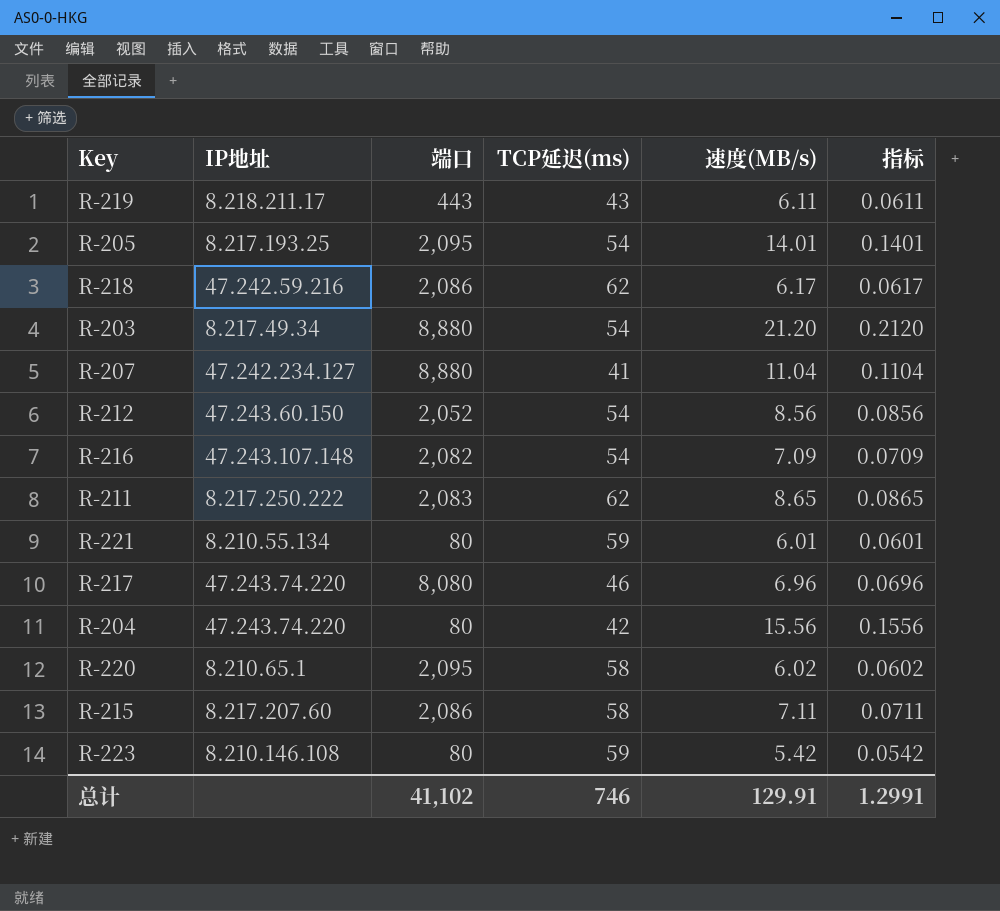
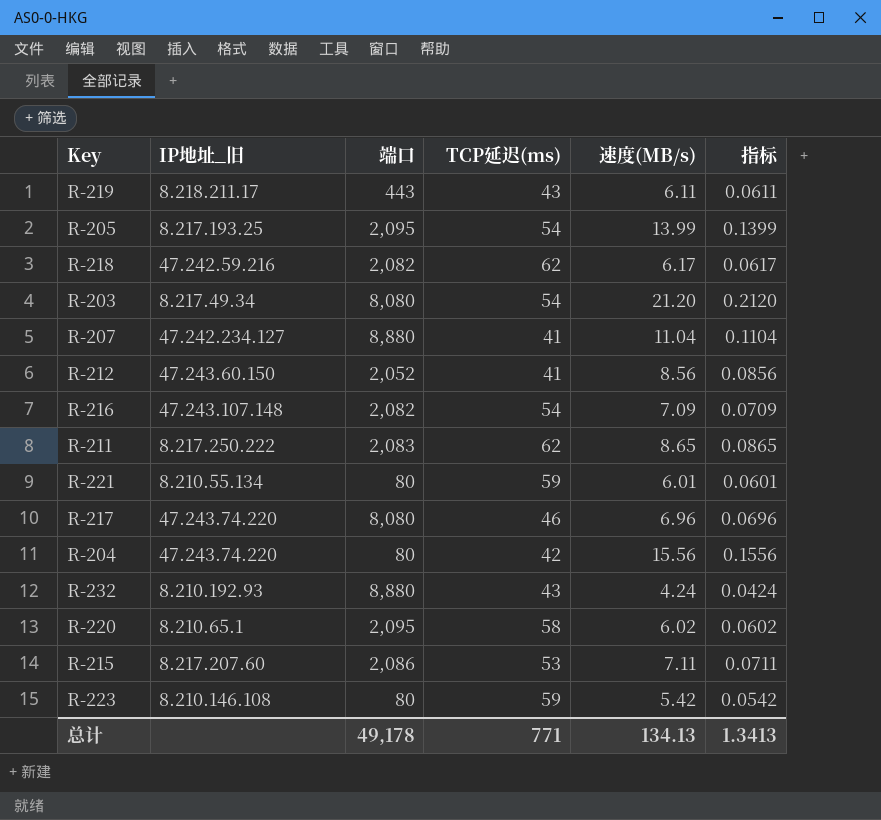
column name: IP地址 -> IP地址_旧
R-205 | 速度(MB/s): 14.01 -> 13.99
R-205 | 指标: 0.1401 -> 0.1399
R-218 | 端口: 2,086 -> 2,082
R-203 | 端口: 8,880 -> 8,080
R-212 | TCP延迟(ms): 54 -> 41
row R-232: none -> 8.210.192.93 | 8,880 | 43 | 4.24 | 0.0424
R-215 | TCP延迟(ms): 58 -> 53
总计 | 端口: 41,102 -> 49,178
总计 | TCP延迟(ms): 746 -> 771
总计 | 速度(MB/s): 129.91 -> 134.13
总计 | 指标: 1.2991 -> 1.3413

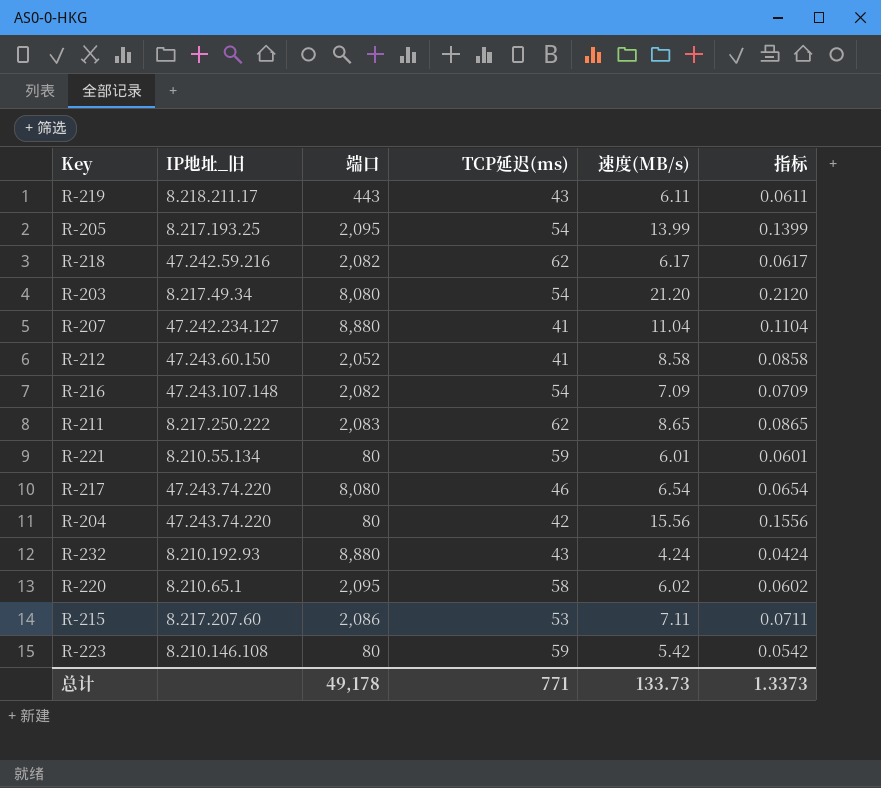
R-212 | 速度(MB/s): 8.56 -> 8.58
R-212 | 指标: 0.0856 -> 0.0858
R-217 | 速度(MB/s): 6.96 -> 6.54
R-217 | 指标: 0.0696 -> 0.0654
总计 | 速度(MB/s): 134.13 -> 133.73
总计 | 指标: 1.3413 -> 1.3373

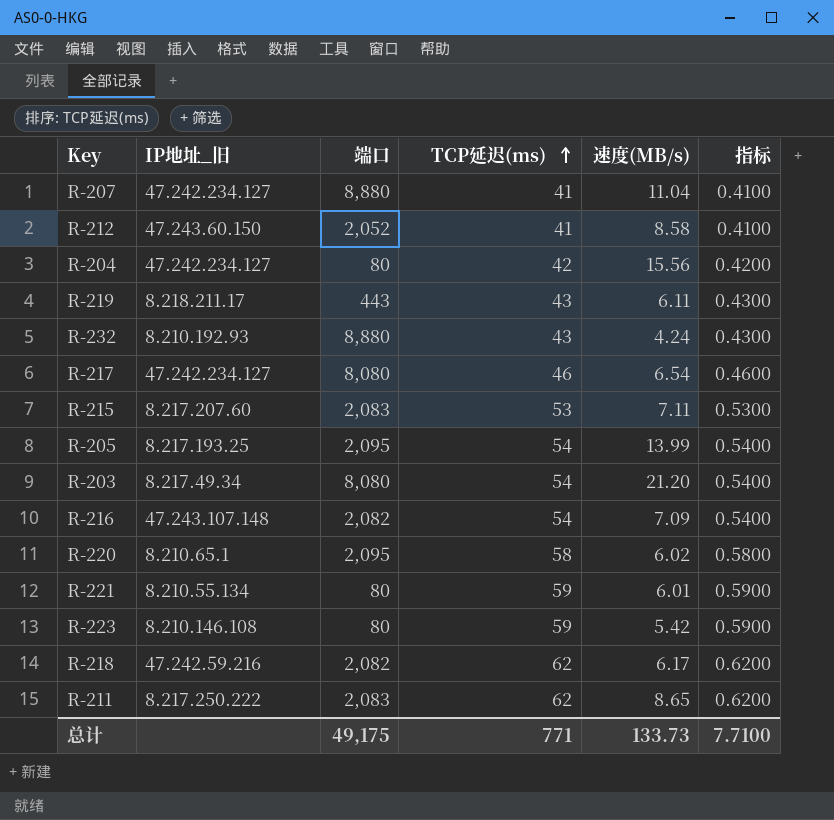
row order: none -> TCP延迟(ms) ascending
column 指标 | formula: [速度(MB/s)] * 0.01 -> [TCP延迟(ms)] * 0.01
R-204 | IP地址_旧: 47.243.74.220 -> 47.242.234.127
R-217 | IP地址_旧: 47.243.74.220 -> 47.242.234.127
R-215 | 端口: 2,086 -> 2,083
总计 | 端口: 49,178 -> 49,175
总计 | 指标: 1.3373 -> 7.7100

